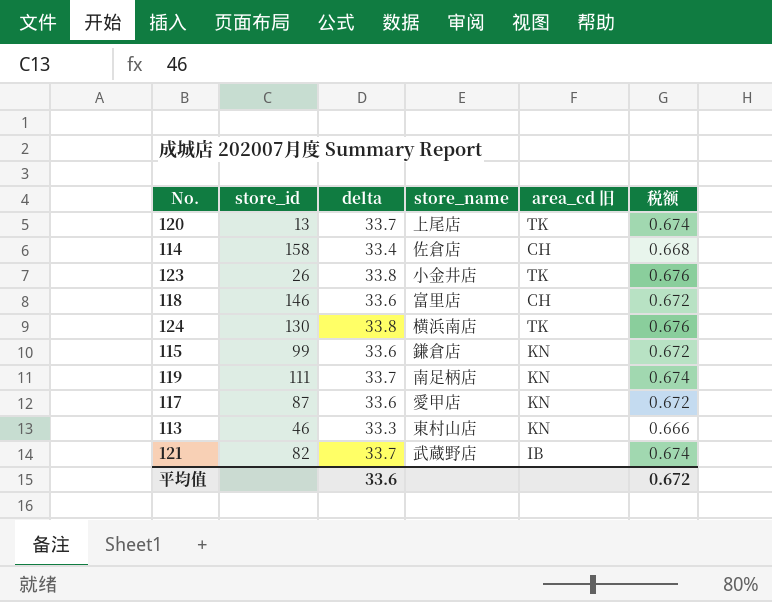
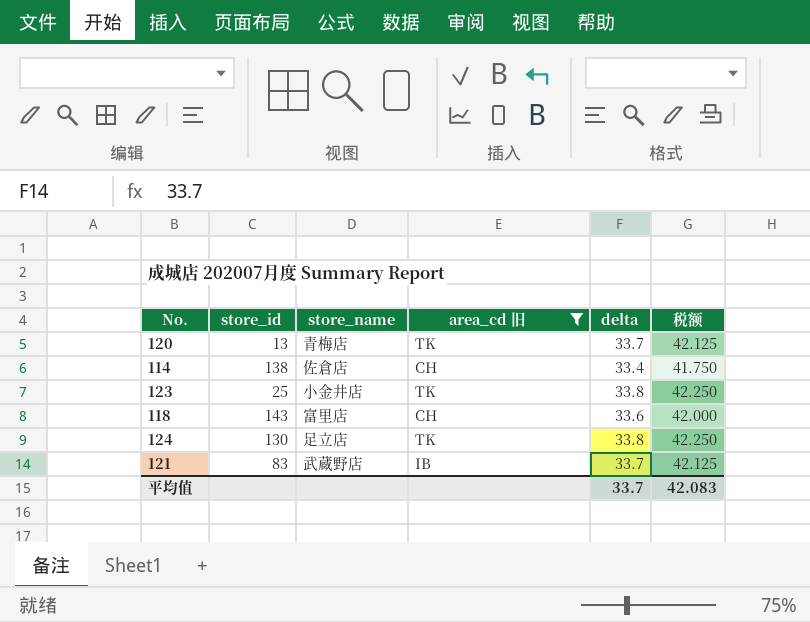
filter: none -> area_cd 旧 != KN
column delta | position: 3 -> 5
column 税额 | formula: [delta] * 0.02 -> [delta] * 1.25
120 | store_name: 上尾店 -> 青梅店
114 | store_id: 158 -> 138
123 | store_id: 26 -> 25
118 | store_id: 146 -> 143
124 | store_name: 横浜南店 -> 足立店
121 | store_id: 82 -> 83
平均值 | delta: 33.6 -> 33.7
平均值 | 税额: 0.672 -> 42.083

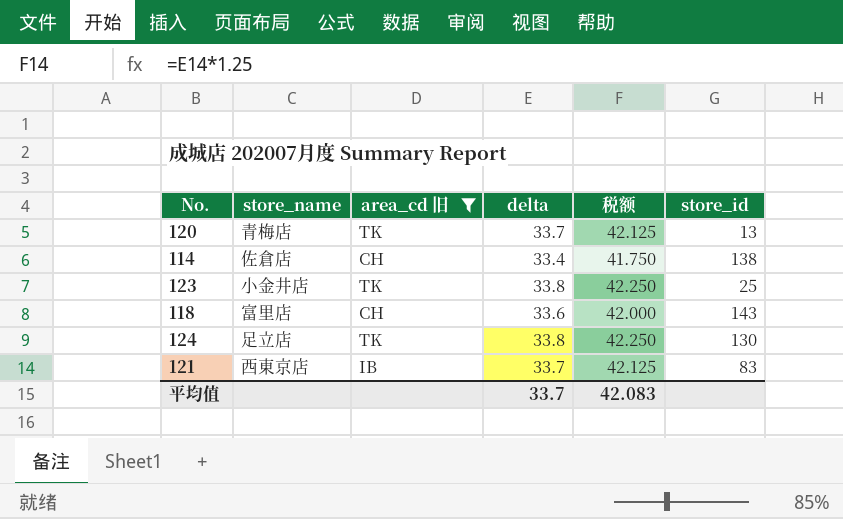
column store_id | position: 2 -> 6
121 | store_name: 武蔵野店 -> 西東京店

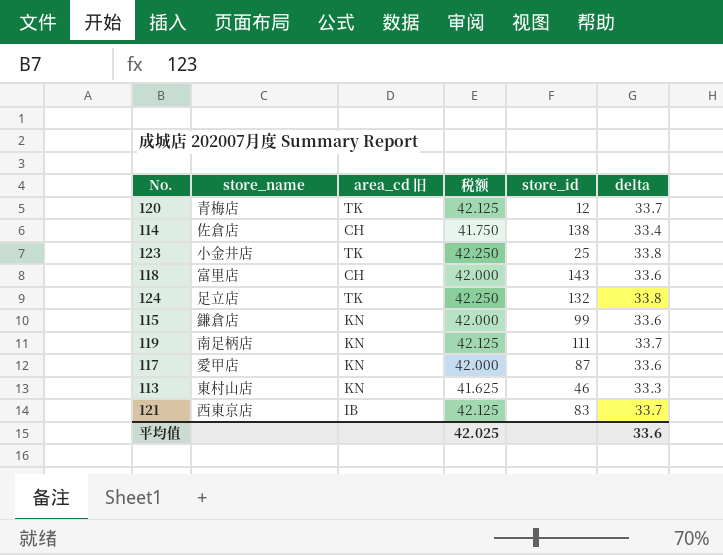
filter: area_cd 旧 != KN -> none
column delta | position: 4 -> 6
120 | store_id: 13 -> 12
124 | store_id: 130 -> 132
平均值 | 税额: 42.083 -> 42.025
平均值 | delta: 33.7 -> 33.6

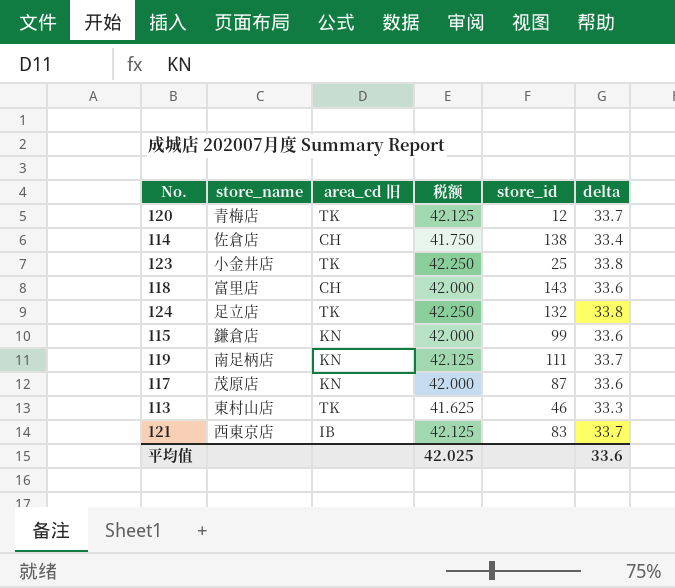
117 | store_name: 愛甲店 -> 茂原店
113 | area_cd 旧: KN -> TK

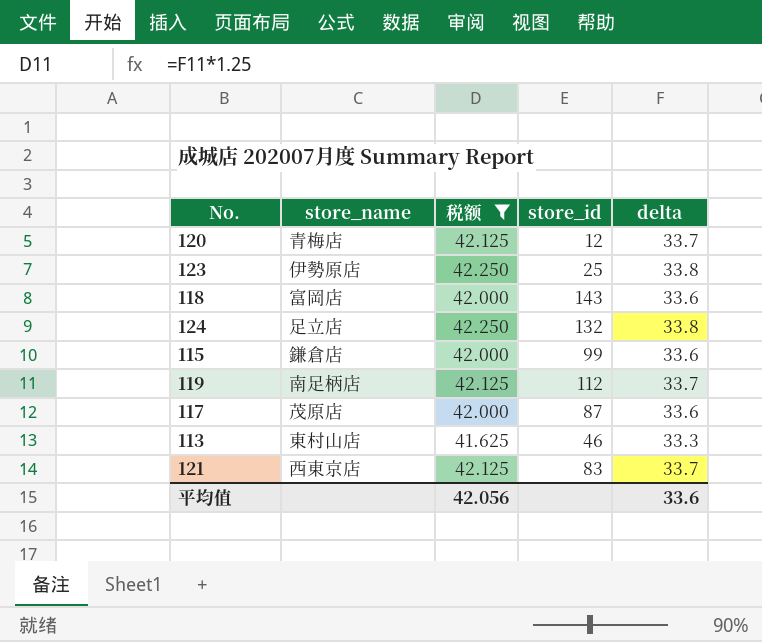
filter: none -> 税额 != 41.750
column area_cd 旧 | position: 3 -> none
123 | store_name: 小金井店 -> 伊勢原店
118 | store_name: 富里店 -> 富岡店
119 | store_id: 111 -> 112
平均值 | 税额: 42.025 -> 42.056

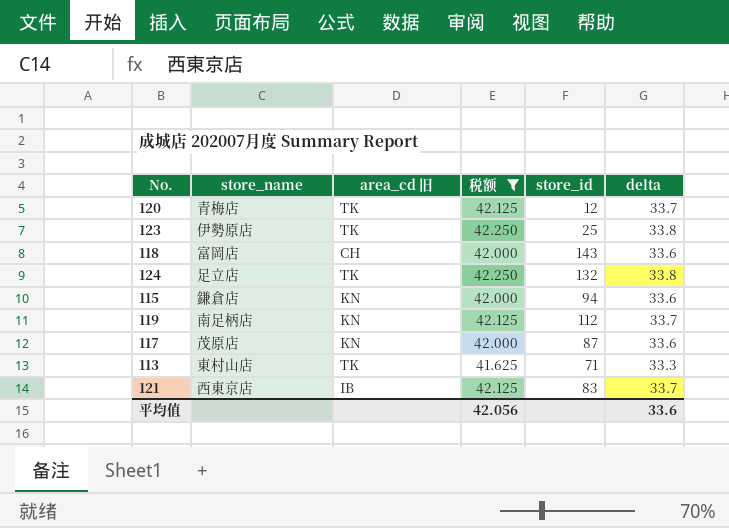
column area_cd 旧 | position: none -> 3
115 | store_id: 99 -> 94
113 | store_id: 46 -> 71

